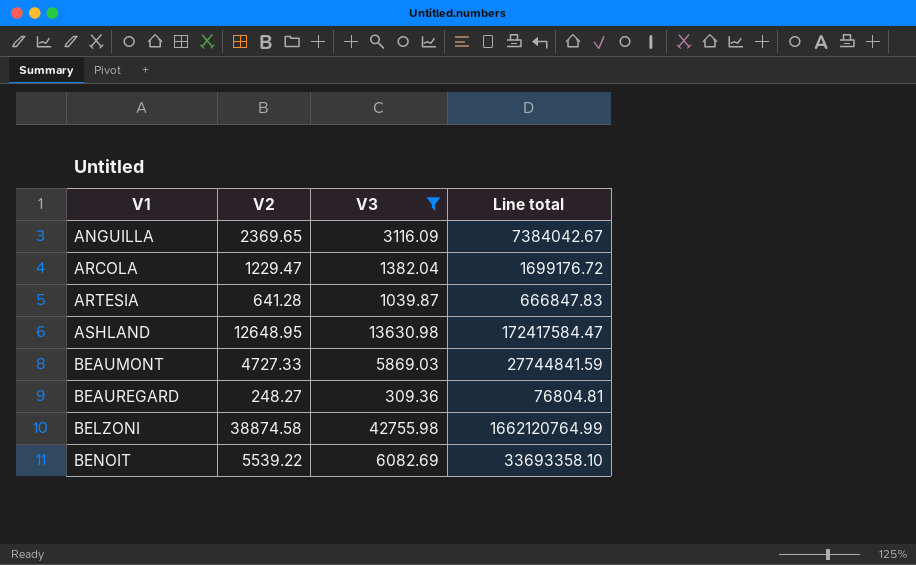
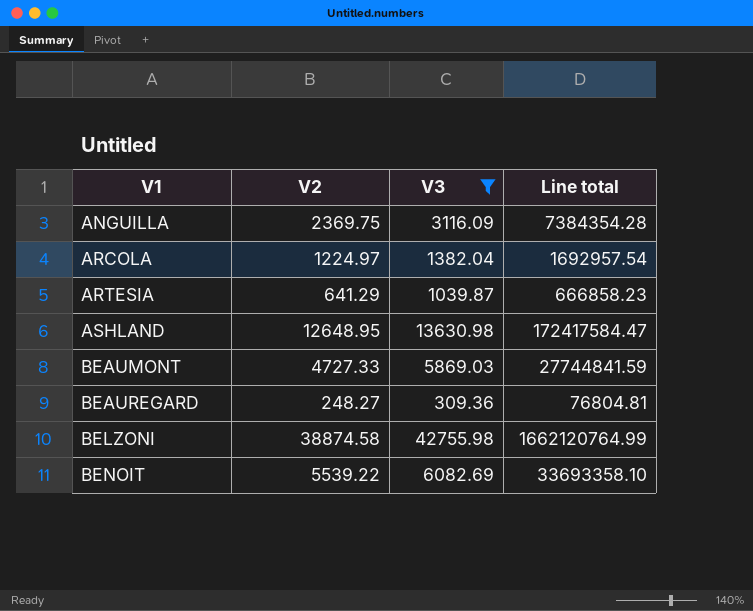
ANGUILLA | V2: 2369.65 -> 2369.75
ANGUILLA | Line total: 7384042.67 -> 7384354.28
ARCOLA | V2: 1229.47 -> 1224.97
ARCOLA | Line total: 1699176.72 -> 1692957.54
ARTESIA | V2: 641.28 -> 641.29
ARTESIA | Line total: 666847.83 -> 666858.23

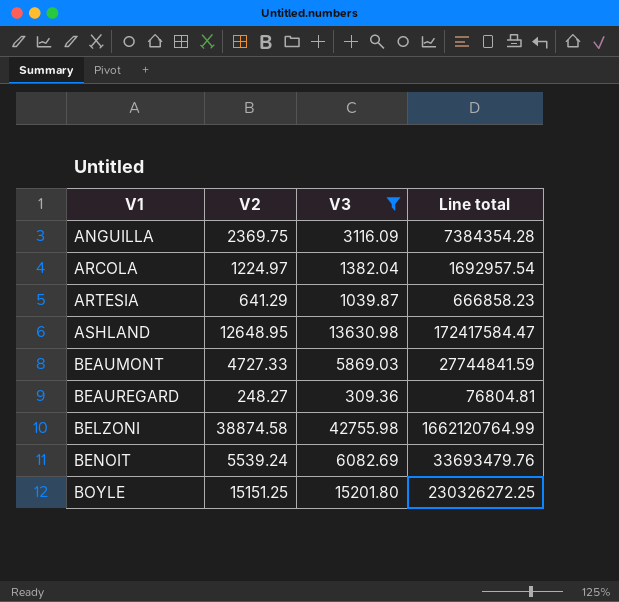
BENOIT | V2: 5539.22 -> 5539.24
BENOIT | Line total: 33693358.10 -> 33693479.76
row BOYLE: none -> 15151.25 | 15201.80 | 230326272.25

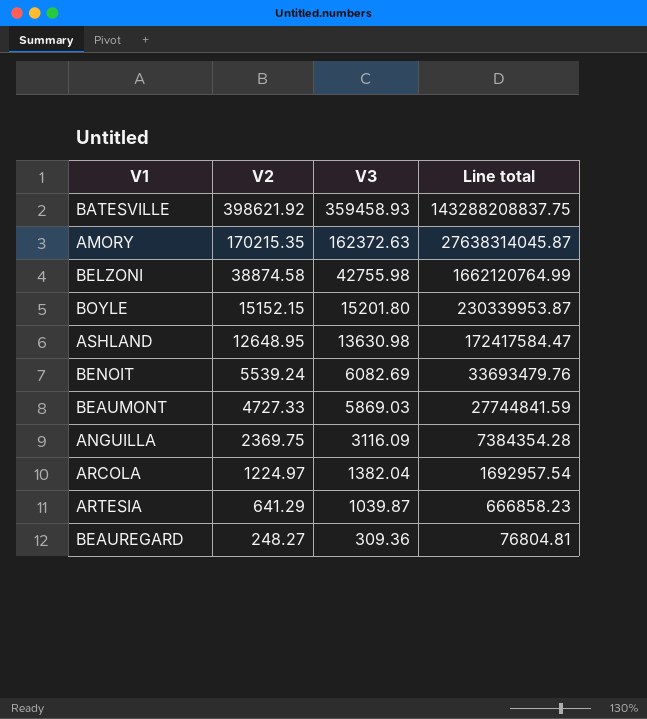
filter: V3 <= 42755.98 -> none
row order: V1 ascending -> V2 descending
BOYLE | V2: 15151.25 -> 15152.15
BOYLE | Line total: 230326272.25 -> 230339953.87

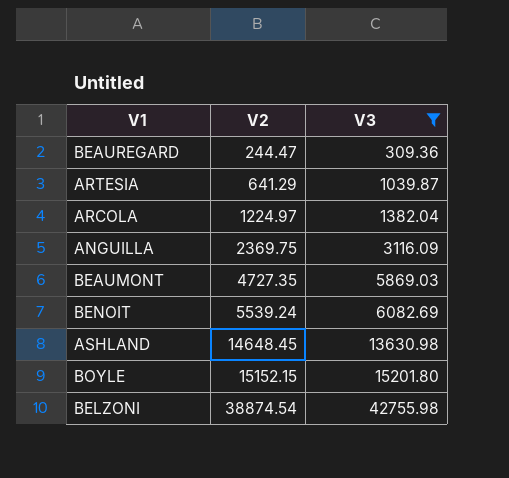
filter: none -> V3 <= 42755.98
row order: V2 descending -> V2 ascending
column Line total | formula: [V2] * [V3] -> none
BEAUREGARD | V2: 248.27 -> 244.47
BEAUMONT | V2: 4727.33 -> 4727.35
ASHLAND | V2: 12648.95 -> 14648.45
BELZONI | V2: 38874.58 -> 38874.54

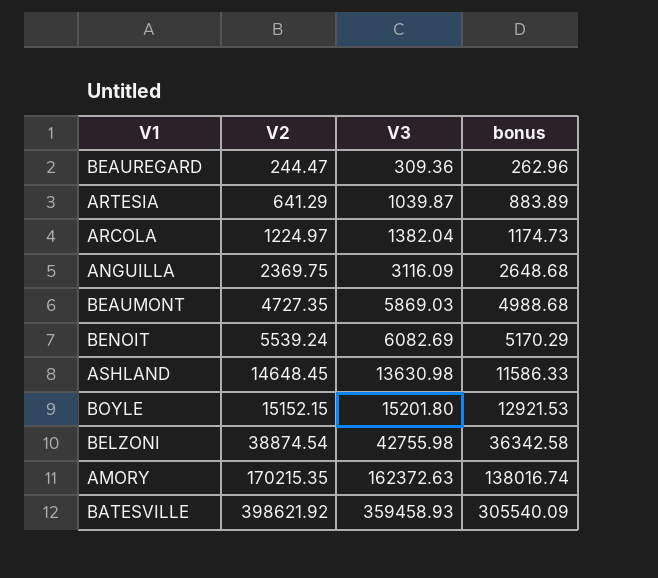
filter: V3 <= 42755.98 -> none
column bonus | formula: none -> [V3] * 0.85

